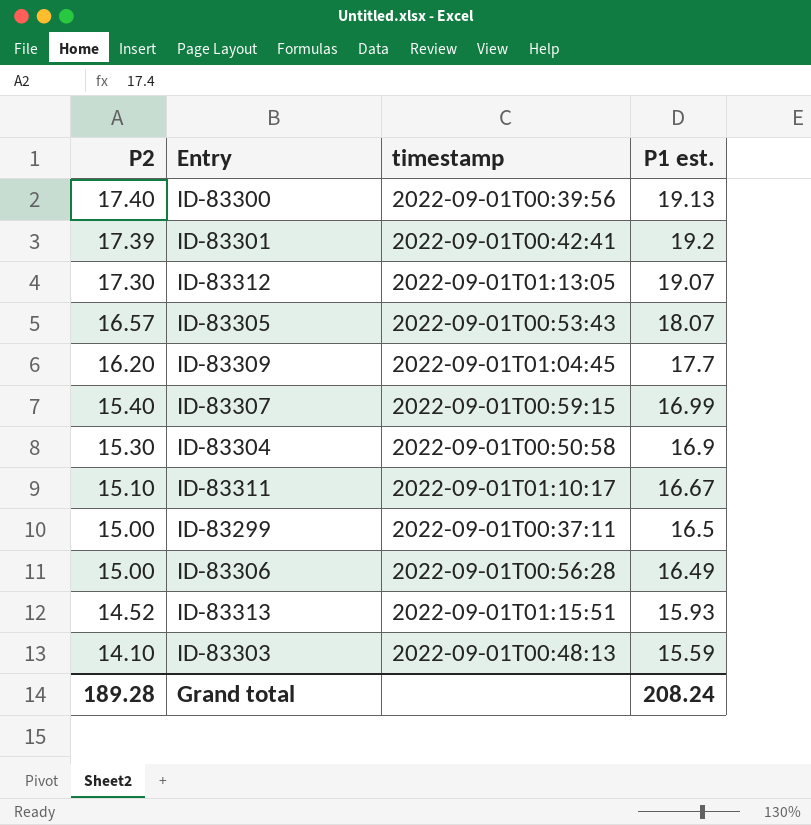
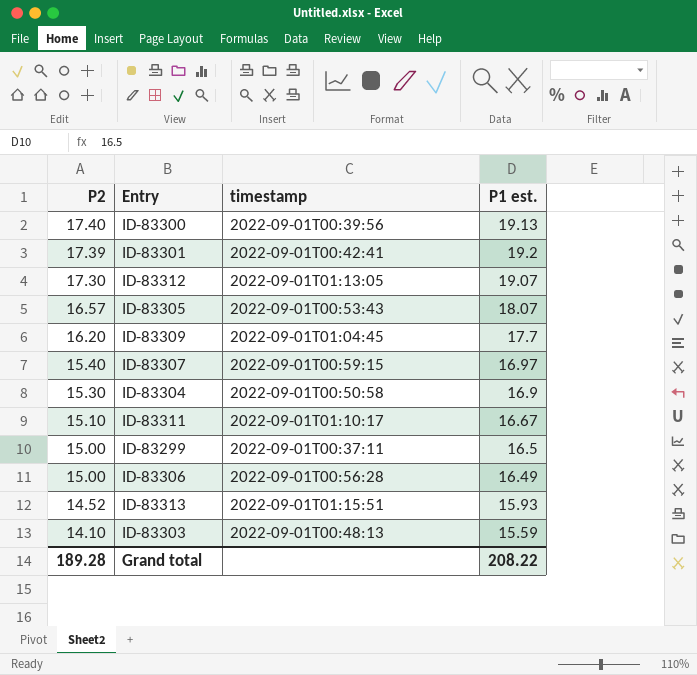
ID-83307 | P1 est.: 16.99 -> 16.97
Grand total | P1 est.: 208.24 -> 208.22

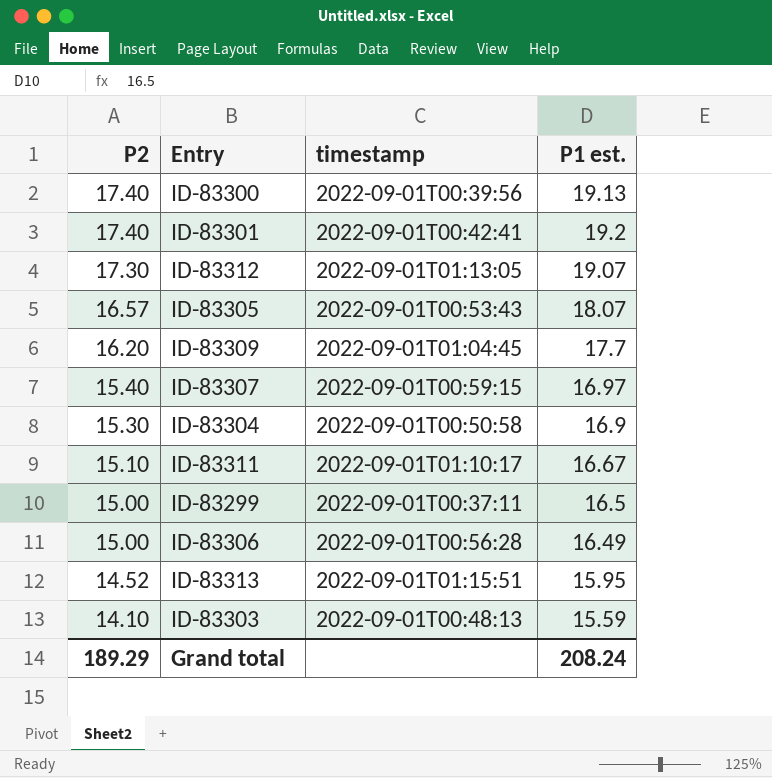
ID-83301 | P2: 17.39 -> 17.40
ID-83313 | P1 est.: 15.93 -> 15.95
Grand total | P2: 189.28 -> 189.29
Grand total | P1 est.: 208.22 -> 208.24

